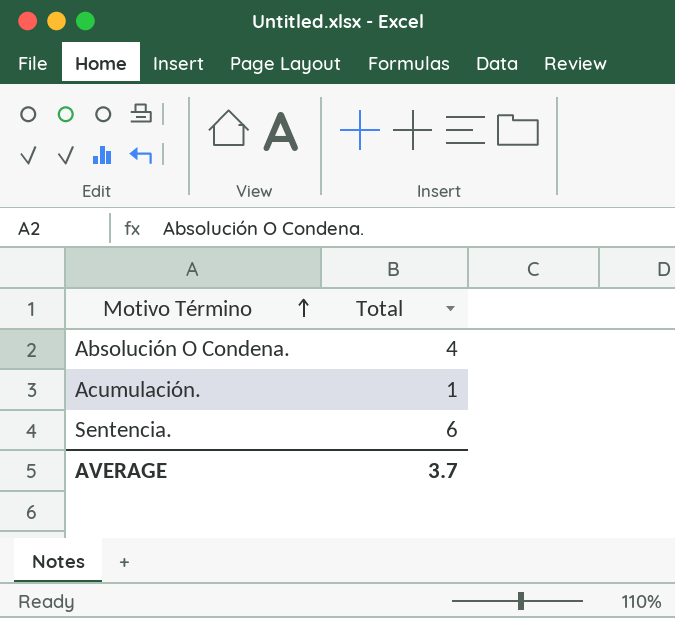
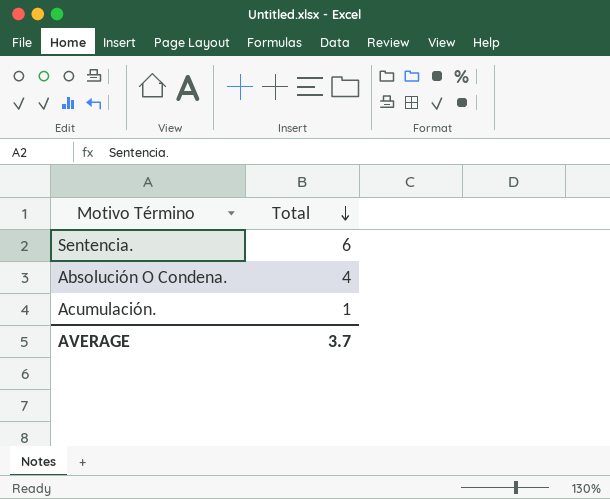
row order: Motivo Término ascending -> Total descending

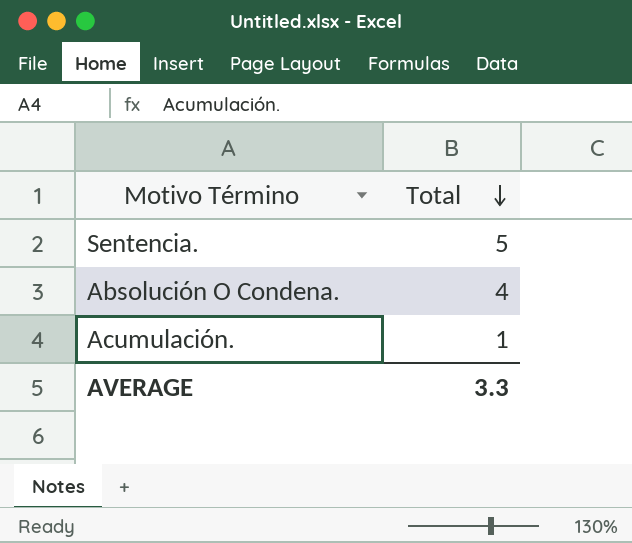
Sentencia. | Total: 6 -> 5
AVERAGE | Total: 3.7 -> 3.3

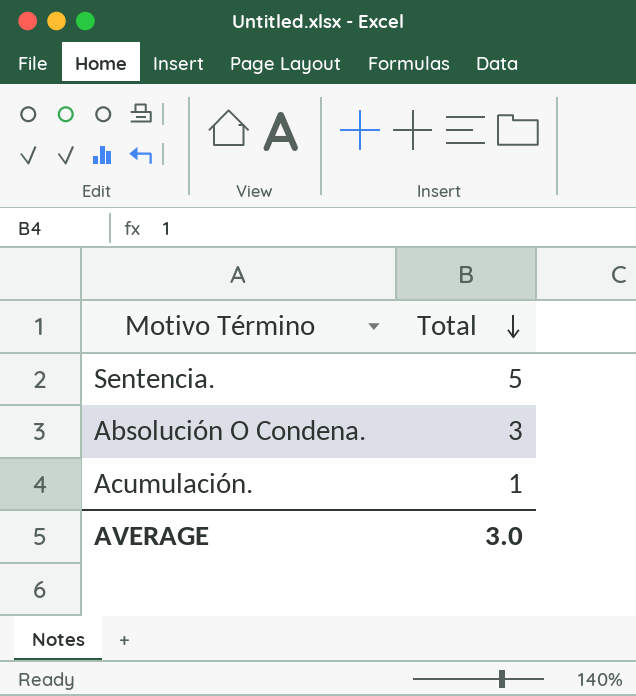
Absolución O Condena. | Total: 4 -> 3
AVERAGE | Total: 3.3 -> 3.0

